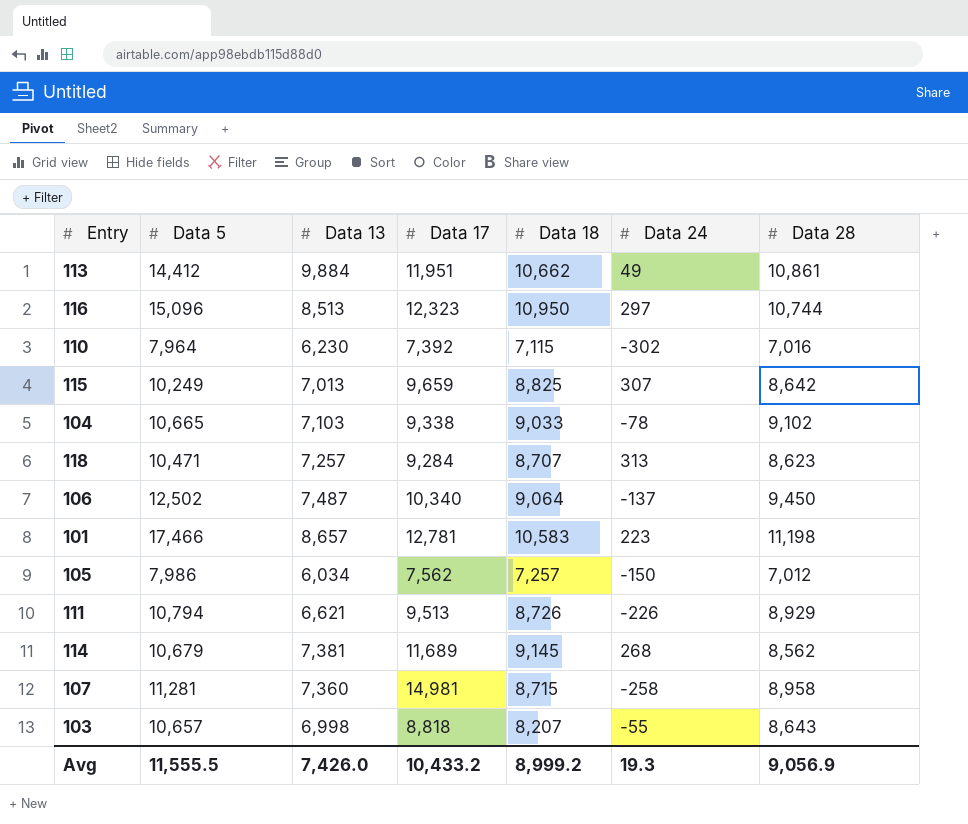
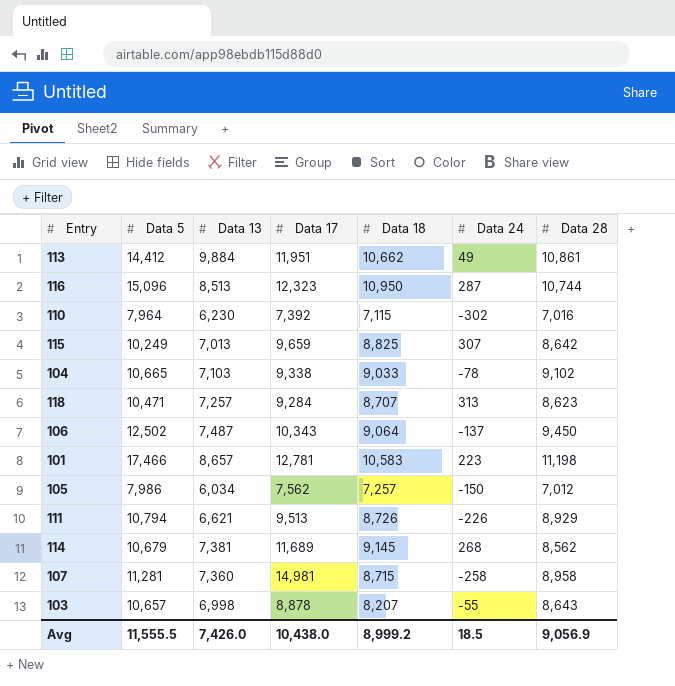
116 | Data 24: 297 -> 287
106 | Data 17: 10,340 -> 10,343
103 | Data 17: 8,818 -> 8,878
Avg | Data 17: 10,433.2 -> 10,438.0
Avg | Data 24: 19.3 -> 18.5

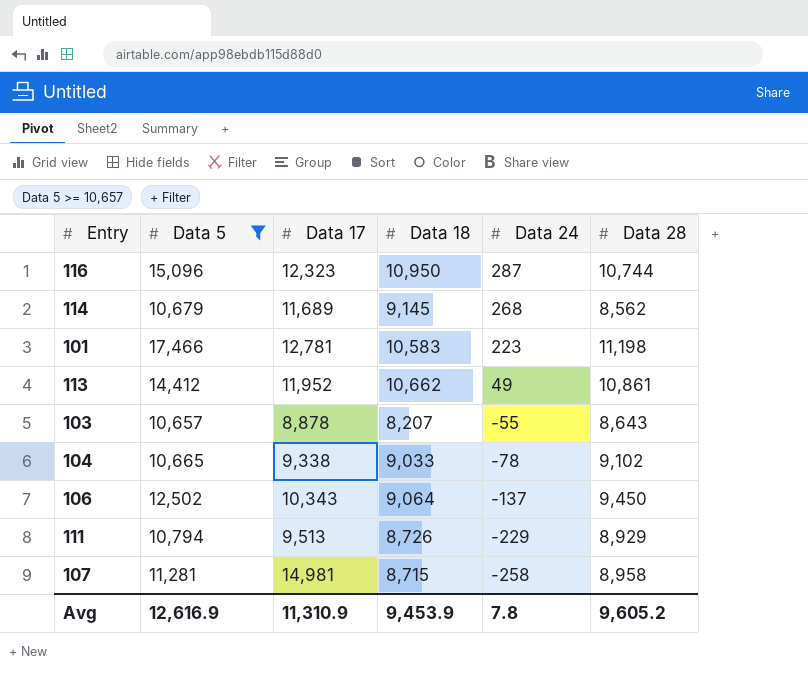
filter: none -> Data 5 >= 10,657
row order: none -> Data 24 descending
column Data 13 | position: 3 -> none
113 | Data 17: 11,951 -> 11,952
111 | Data 24: -226 -> -229
Avg | Data 5: 11,555.5 -> 12,616.9
Avg | Data 17: 10,438.0 -> 11,310.9
Avg | Data 18: 8,999.2 -> 9,453.9
Avg | Data 24: 18.5 -> 7.8
Avg | Data 28: 9,056.9 -> 9,605.2

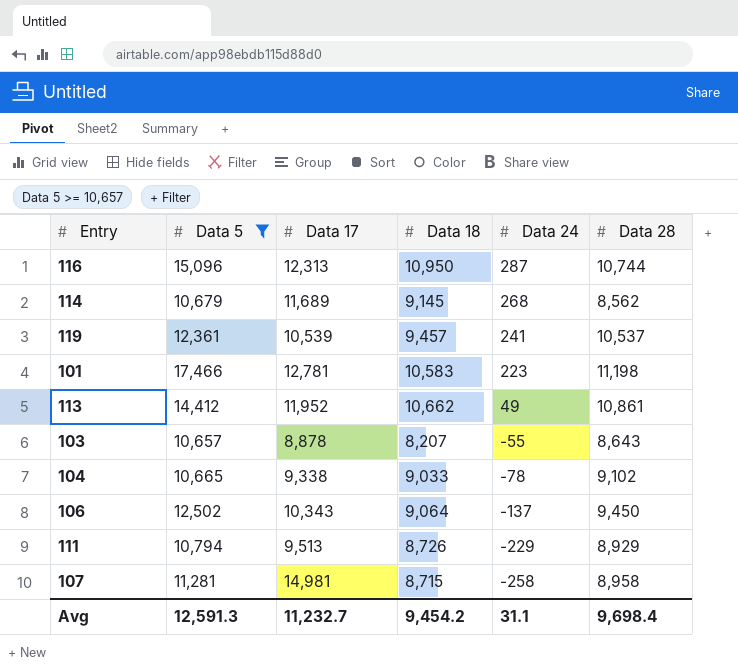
116 | Data 17: 12,323 -> 12,313
row 119: none -> 12,361 | 10,539 | 9,457 | 241 | 10,537
Avg | Data 5: 12,616.9 -> 12,591.3
Avg | Data 17: 11,310.9 -> 11,232.7
Avg | Data 18: 9,453.9 -> 9,454.2
Avg | Data 24: 7.8 -> 31.1
Avg | Data 28: 9,605.2 -> 9,698.4

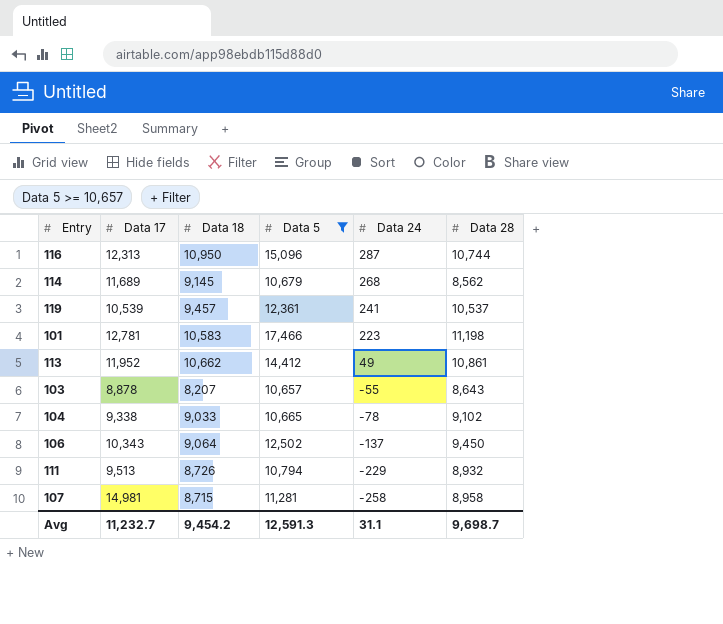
column Data 5 | position: 2 -> 4
111 | Data 28: 8,929 -> 8,932
Avg | Data 28: 9,698.4 -> 9,698.7

